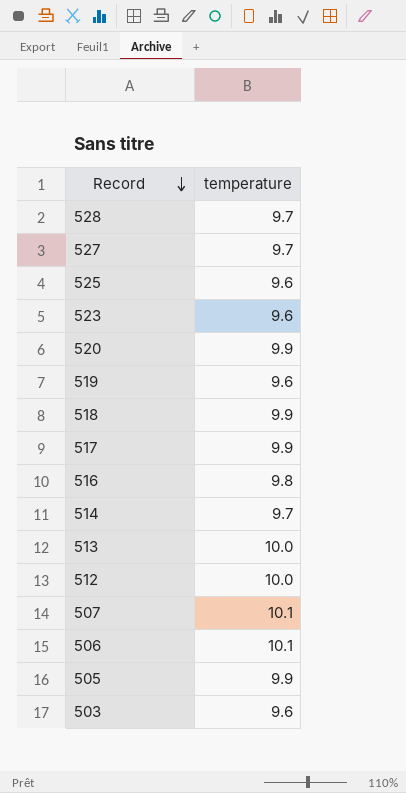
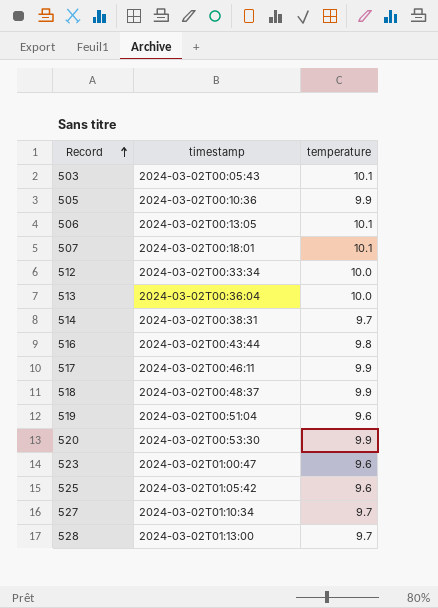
row order: Record descending -> Record ascending
column timestamp | position: none -> 2
503 | temperature: 9.6 -> 10.1

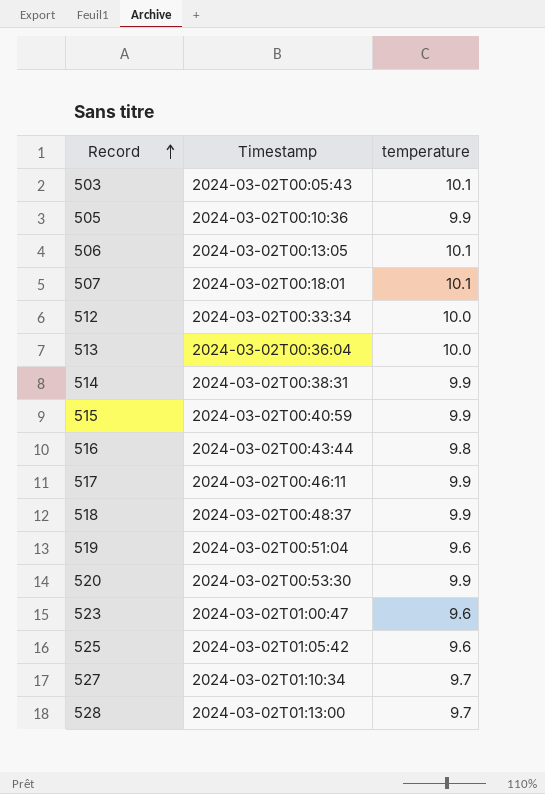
column name: timestamp -> Timestamp
514 | temperature: 9.7 -> 9.9
row 515: none -> 2024-03-02T00:40:59 | 9.9

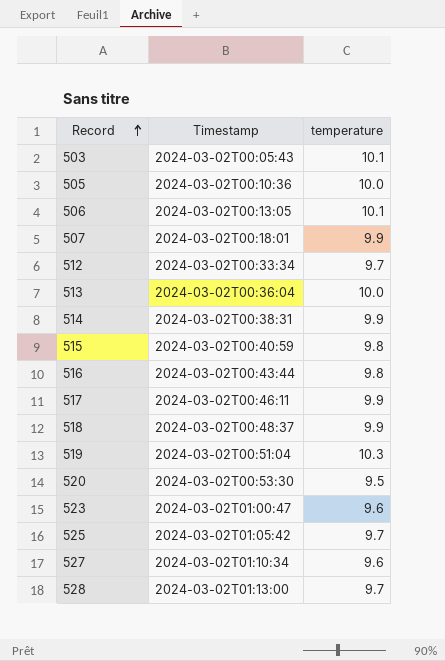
505 | temperature: 9.9 -> 10.0
507 | temperature: 10.1 -> 9.9
512 | temperature: 10.0 -> 9.7
515 | temperature: 9.9 -> 9.8
519 | temperature: 9.6 -> 10.3
520 | temperature: 9.9 -> 9.5
525 | temperature: 9.6 -> 9.7
527 | temperature: 9.7 -> 9.6

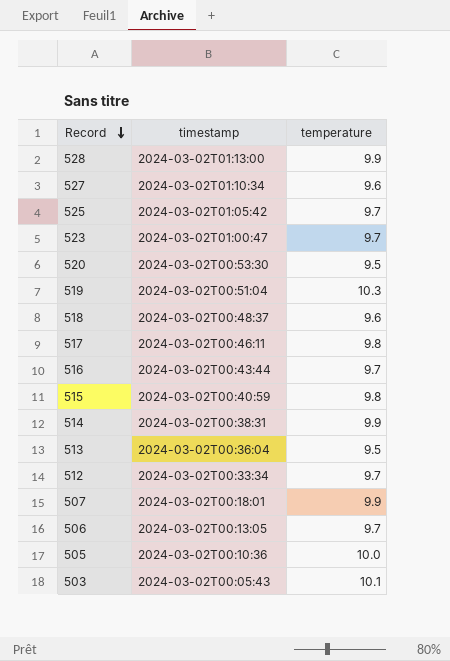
row order: Record ascending -> Record descending
column name: Timestamp -> timestamp
528 | temperature: 9.7 -> 9.9
523 | temperature: 9.6 -> 9.7
518 | temperature: 9.9 -> 9.6
517 | temperature: 9.9 -> 9.8
516 | temperature: 9.8 -> 9.7
513 | temperature: 10.0 -> 9.5
506 | temperature: 10.1 -> 9.7

